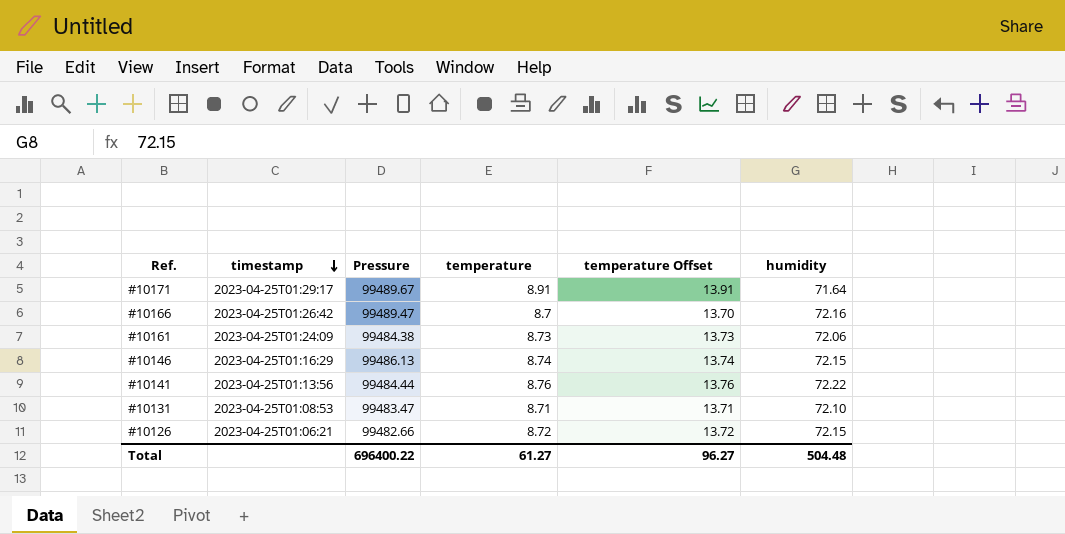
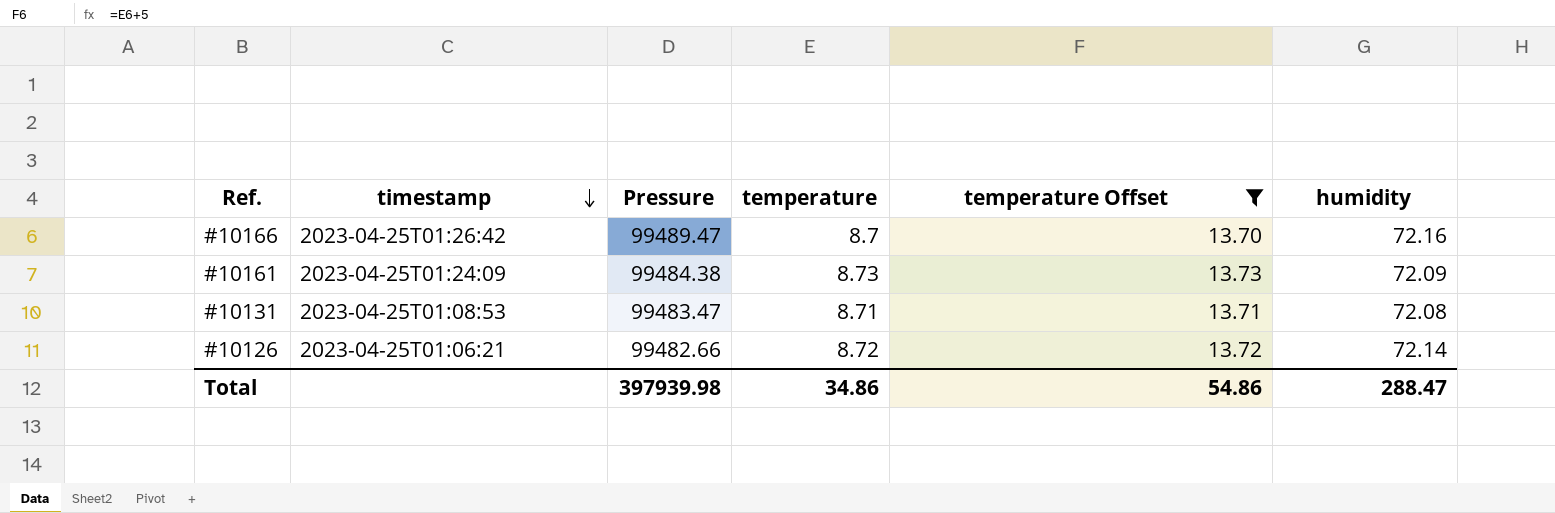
filter: none -> temperature Offset <= 13.73
#10161 | humidity: 72.06 -> 72.09
#10131 | humidity: 72.10 -> 72.08
#10126 | humidity: 72.15 -> 72.14
Total | Pressure: 696400.22 -> 397939.98
Total | temperature: 61.27 -> 34.86
Total | temperature Offset: 96.27 -> 54.86
Total | humidity: 504.48 -> 288.47

